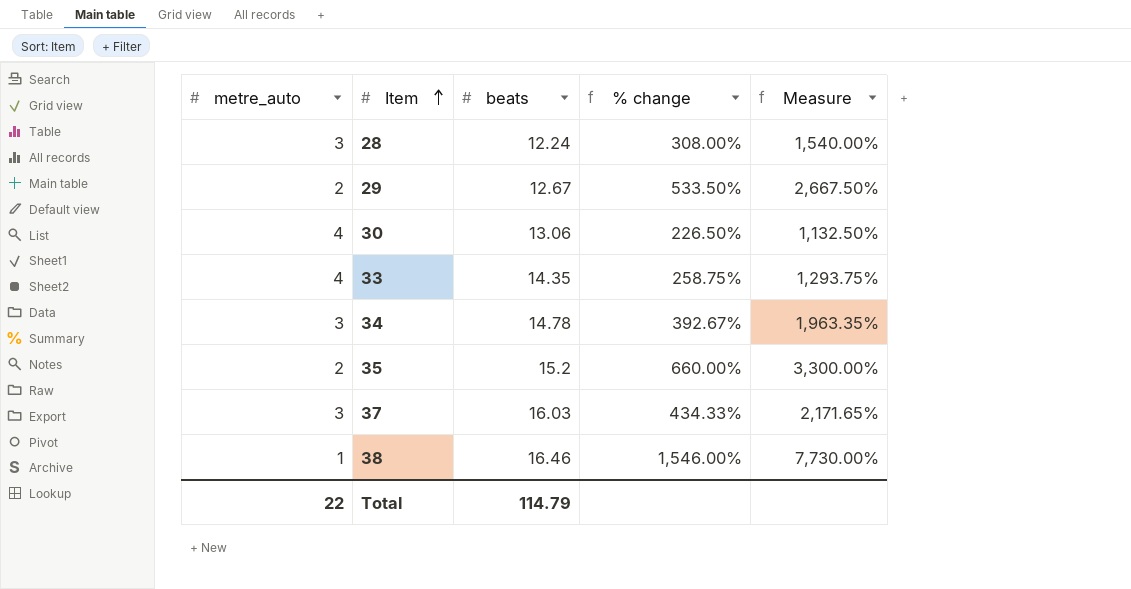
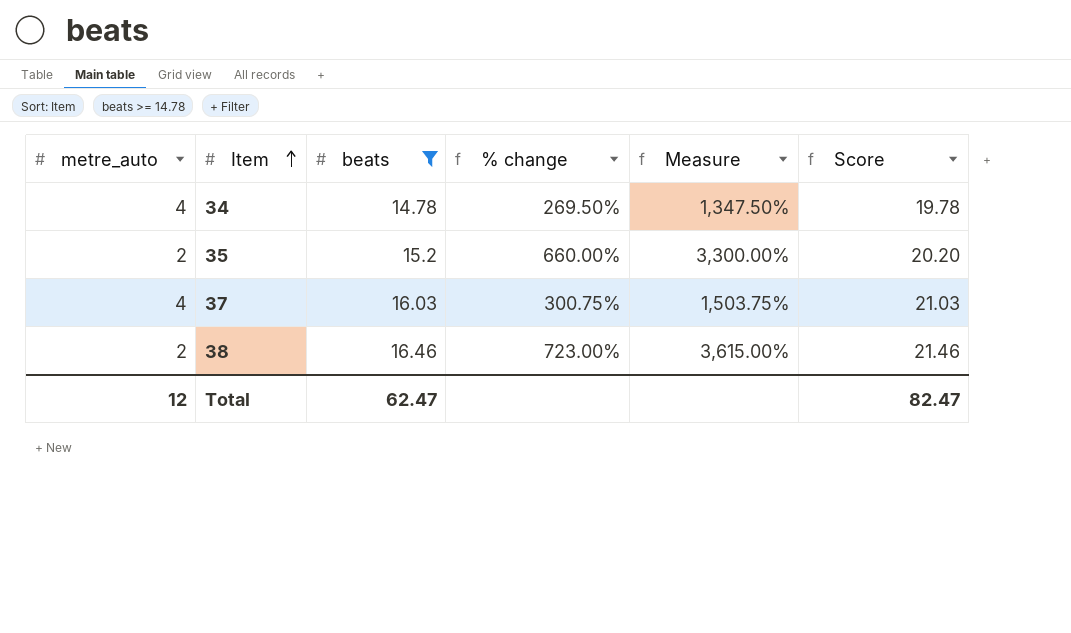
filter: none -> beats >= 14.78
column Score | formula: none -> [beats] + 5
34 | metre_auto: 3 -> 4
34 | % change: 392.67% -> 269.50%
34 | Measure: 1,963.35% -> 1,347.50%
37 | metre_auto: 3 -> 4
37 | % change: 434.33% -> 300.75%
37 | Measure: 2,171.65% -> 1,503.75%
38 | metre_auto: 1 -> 2
38 | % change: 1,546.00% -> 723.00%
38 | Measure: 7,730.00% -> 3,615.00%
Total | metre_auto: 22 -> 12
Total | beats: 114.79 -> 62.47

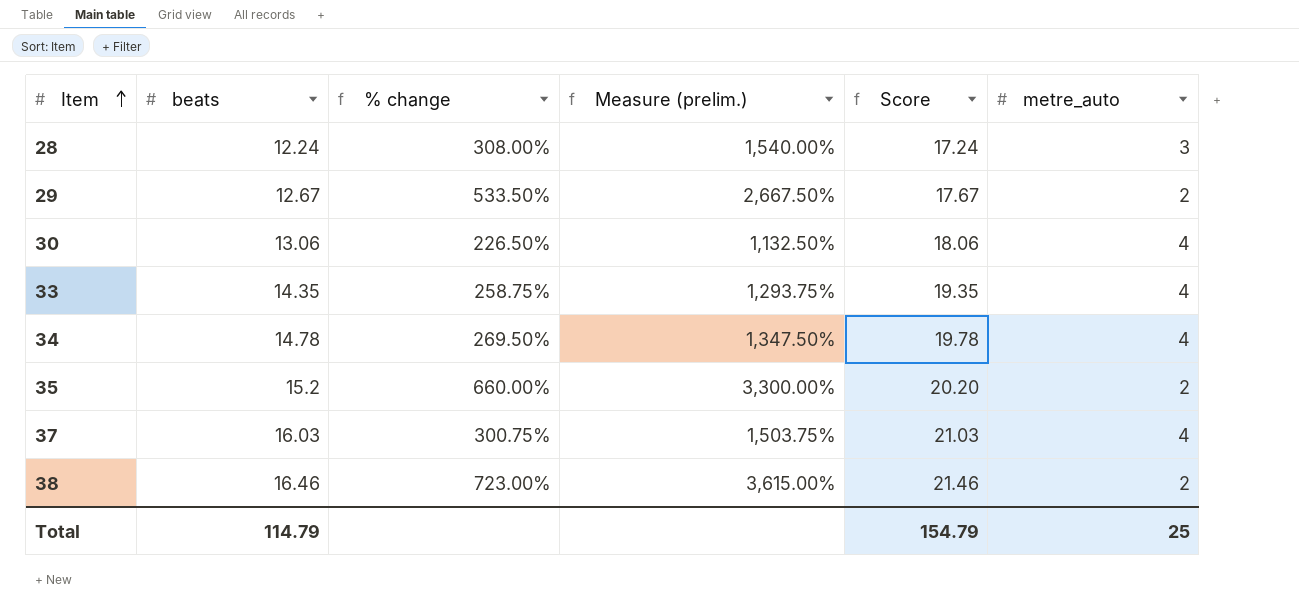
filter: beats >= 14.78 -> none
column name: Measure -> Measure (prelim.)
column metre_auto | position: 1 -> 6
Total | beats: 62.47 -> 114.79
Total | Score: 82.47 -> 154.79
Total | metre_auto: 12 -> 25

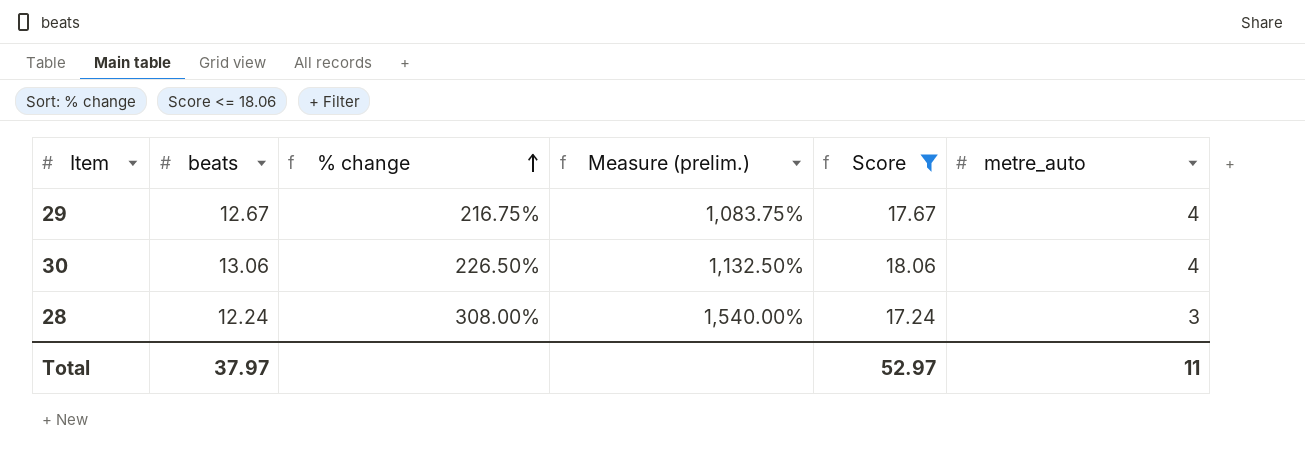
filter: none -> Score <= 18.06
row order: Item ascending -> % change ascending
29 | % change: 533.50% -> 216.75%
29 | Measure (prelim.): 2,667.50% -> 1,083.75%
29 | metre_auto: 2 -> 4
Total | beats: 114.79 -> 37.97
Total | Score: 154.79 -> 52.97
Total | metre_auto: 25 -> 11

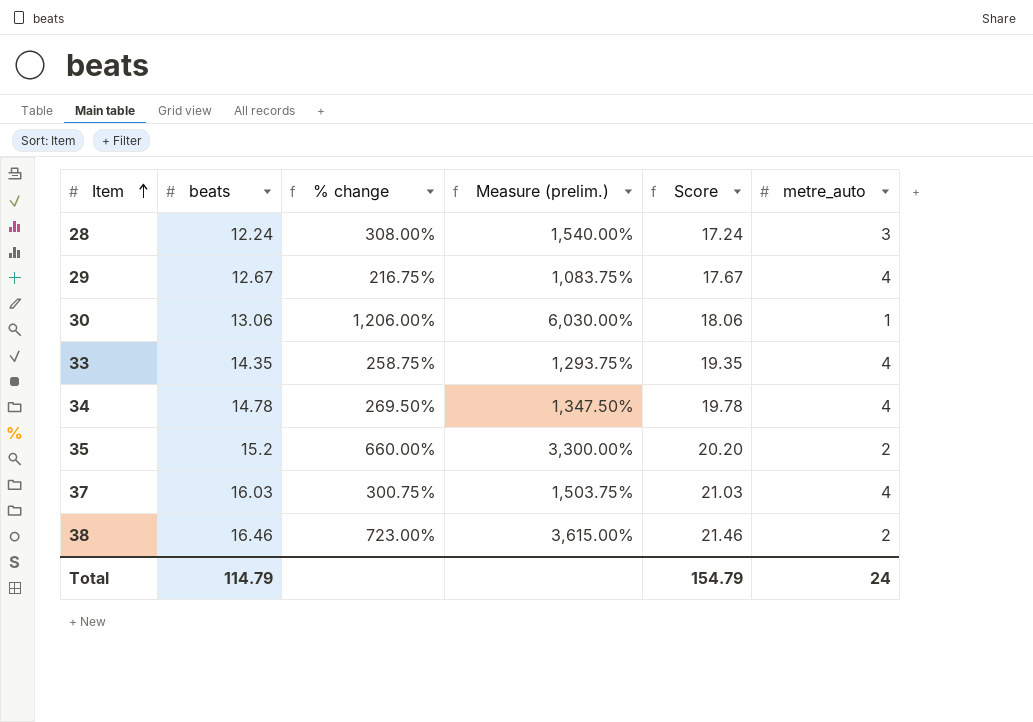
filter: Score <= 18.06 -> none
row order: % change ascending -> Item ascending
30 | % change: 226.50% -> 1,206.00%
30 | Measure (prelim.): 1,132.50% -> 6,030.00%
30 | metre_auto: 4 -> 1
Total | beats: 37.97 -> 114.79
Total | Score: 52.97 -> 154.79
Total | metre_auto: 11 -> 24

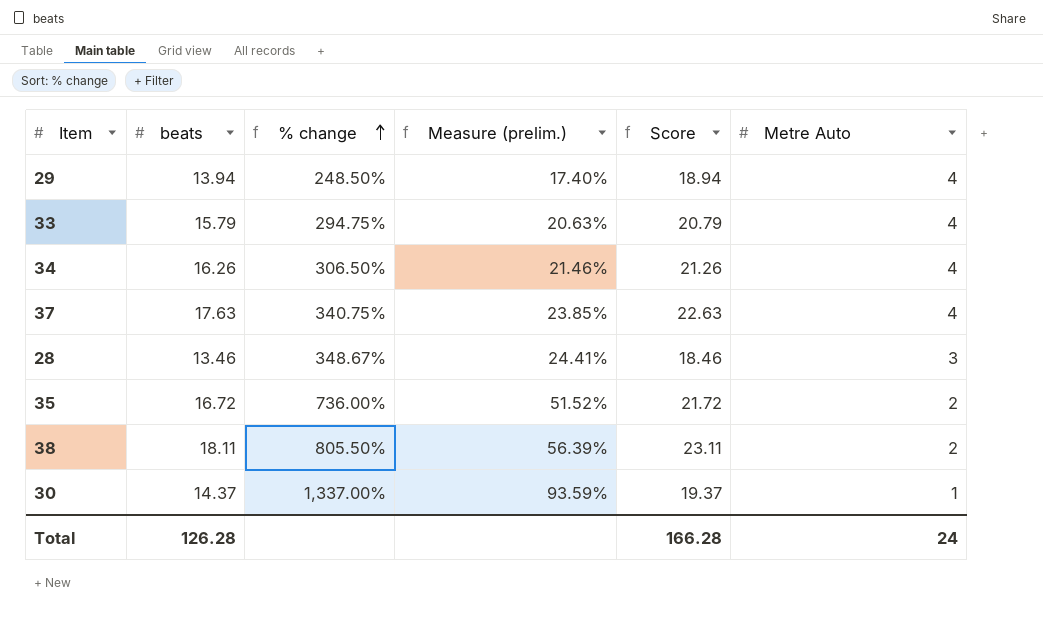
row order: Item ascending -> % change ascending
column Measure (prelim.) | formula: [% change] * 5 -> [% change] * 0.07
column name: metre_auto -> Metre Auto
29 | beats: 12.67 -> 13.94
29 | % change: 216.75% -> 248.50%
29 | Score: 17.67 -> 18.94
33 | beats: 14.35 -> 15.79
33 | % change: 258.75% -> 294.75%
33 | Score: 19.35 -> 20.79
34 | beats: 14.78 -> 16.26
34 | % change: 269.50% -> 306.50%
34 | Score: 19.78 -> 21.26
37 | beats: 16.03 -> 17.63
37 | % change: 300.75% -> 340.75%
37 | Score: 21.03 -> 22.63
28 | beats: 12.24 -> 13.46
28 | % change: 308.00% -> 348.67%
28 | Score: 17.24 -> 18.46
35 | beats: 15.2 -> 16.72
35 | % change: 660.00% -> 736.00%
35 | Score: 20.20 -> 21.72
38 | beats: 16.46 -> 18.11
38 | % change: 723.00% -> 805.50%
38 | Score: 21.46 -> 23.11
30 | beats: 13.06 -> 14.37
30 | % change: 1,206.00% -> 1,337.00%
30 | Score: 18.06 -> 19.37
Total | beats: 114.79 -> 126.28
Total | Score: 154.79 -> 166.28

